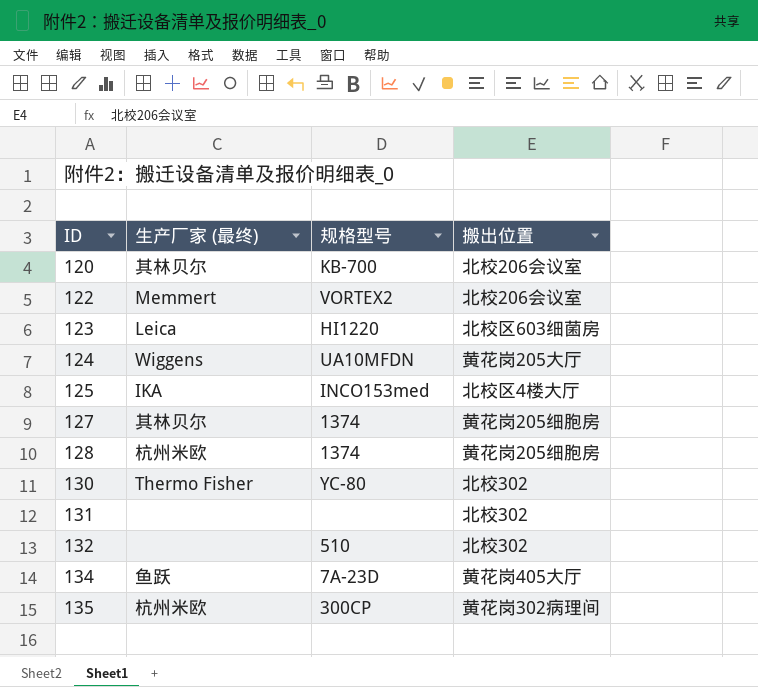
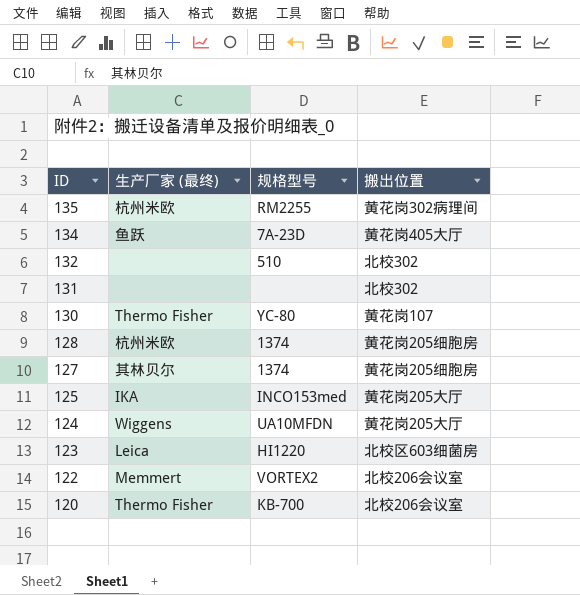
row order: ID ascending -> ID descending
135 | 规格型号: 300CP -> RM2255
130 | 搬出位置: 北校302 -> 黄花岗107
125 | 搬出位置: 北校区4楼大厅 -> 黄花岗205大厅
120 | 生产厂家 (最终): 其林贝尔 -> Thermo Fisher

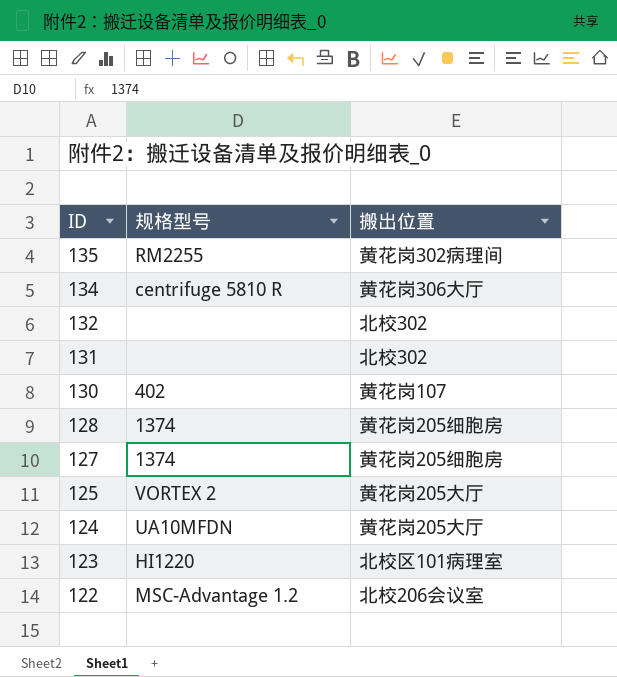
column 生产厂家 (最终) | position: 2 -> none
row 120: Thermo Fisher | KB-700 | 北校206会议室 -> none
134 | 规格型号: 7A-23D -> centrifuge 5810 R
134 | 搬出位置: 黄花岗405大厅 -> 黄花岗306大厅
132 | 规格型号: 510 -> none
130 | 规格型号: YC-80 -> 402
125 | 规格型号: INCO153med -> VORTEX 2
123 | 搬出位置: 北校区603细菌房 -> 北校区101病理室
122 | 规格型号: VORTEX2 -> MSC-Advantage 1.2

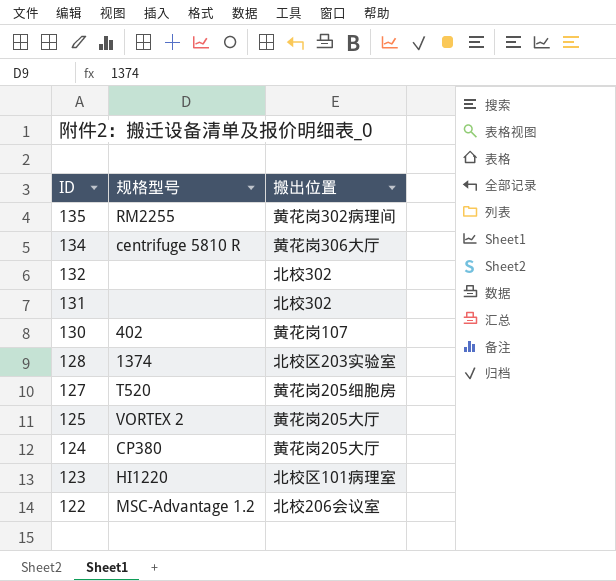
128 | 搬出位置: 黄花岗205细胞房 -> 北校区203实验室
127 | 规格型号: 1374 -> T520
124 | 规格型号: UA10MFDN -> CP380

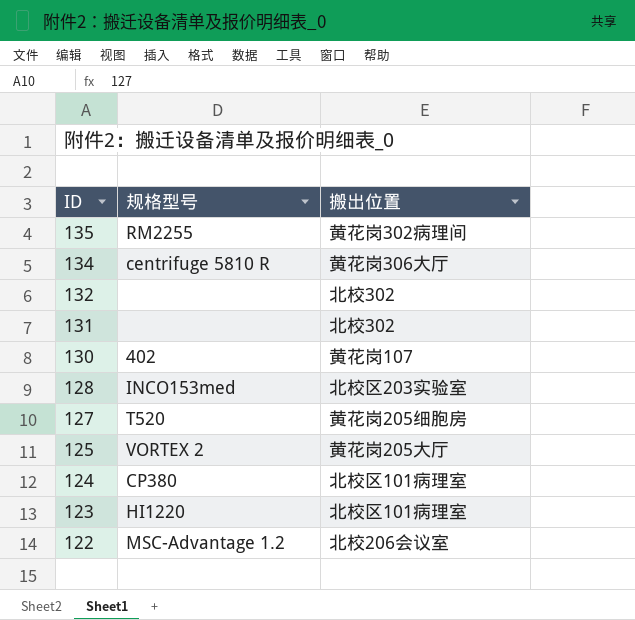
128 | 规格型号: 1374 -> INCO153med
124 | 搬出位置: 黄花岗205大厅 -> 北校区101病理室

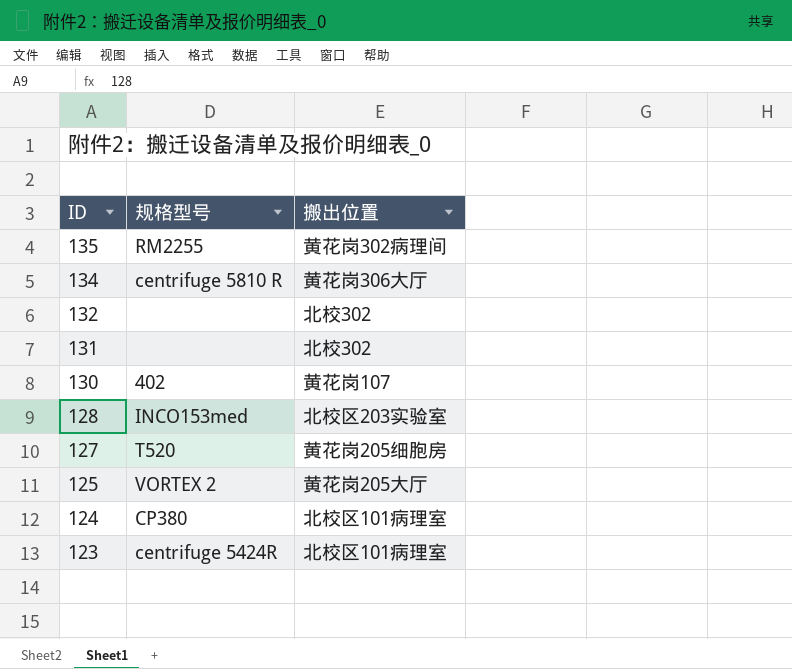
row 122: MSC-Advantage 1.2 | 北校206会议室 -> none
123 | 规格型号: HI1220 -> centrifuge 5424R

